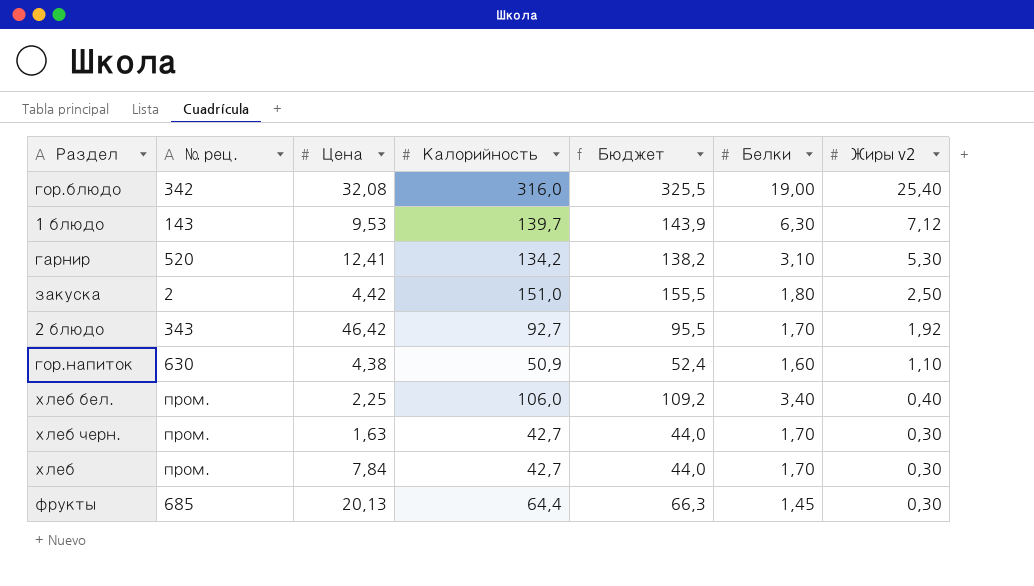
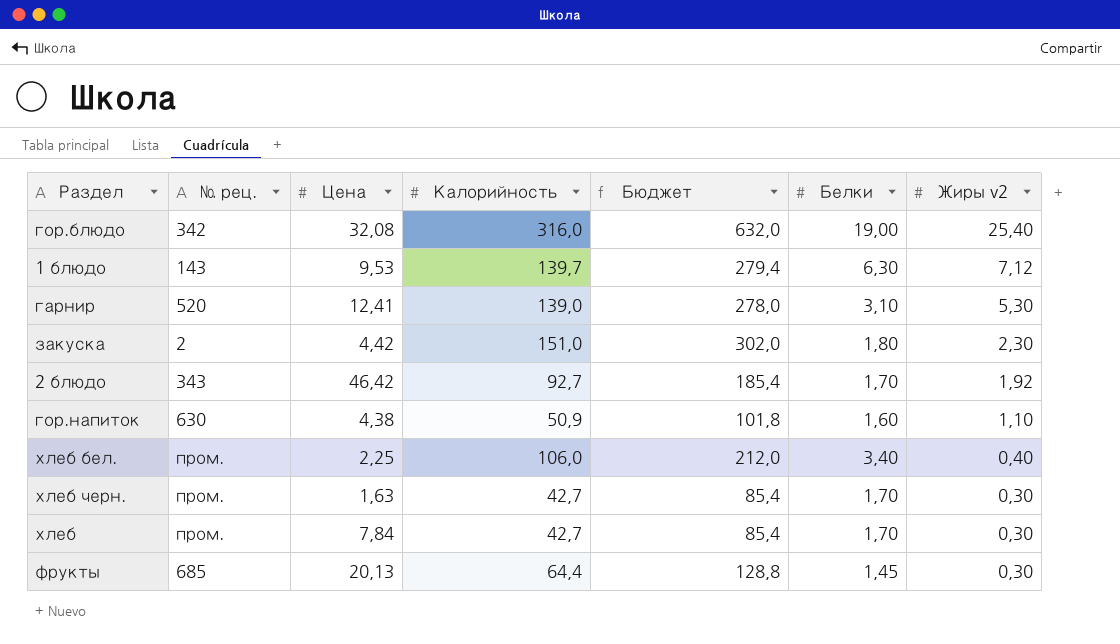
column Бюджет | formula: [Калорийность] * 1,03 -> [Калорийность] * 2
гарнир | Калорийность: 134,2 -> 139,0
закуска | Жиры v2: 2,50 -> 2,30

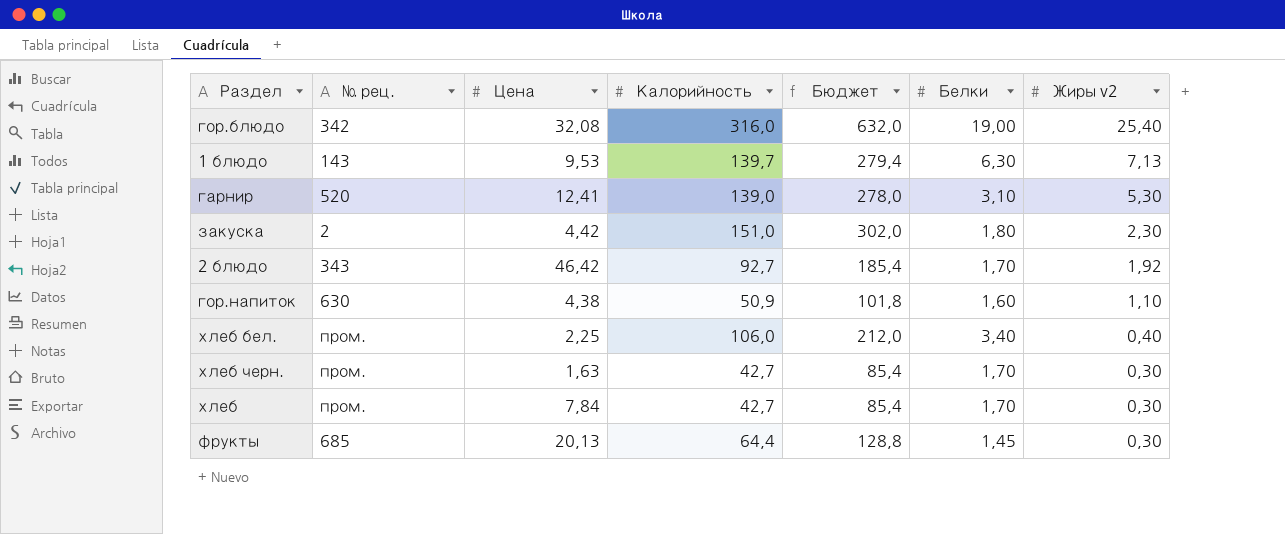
1 блюдо | Жиры v2: 7,12 -> 7,13

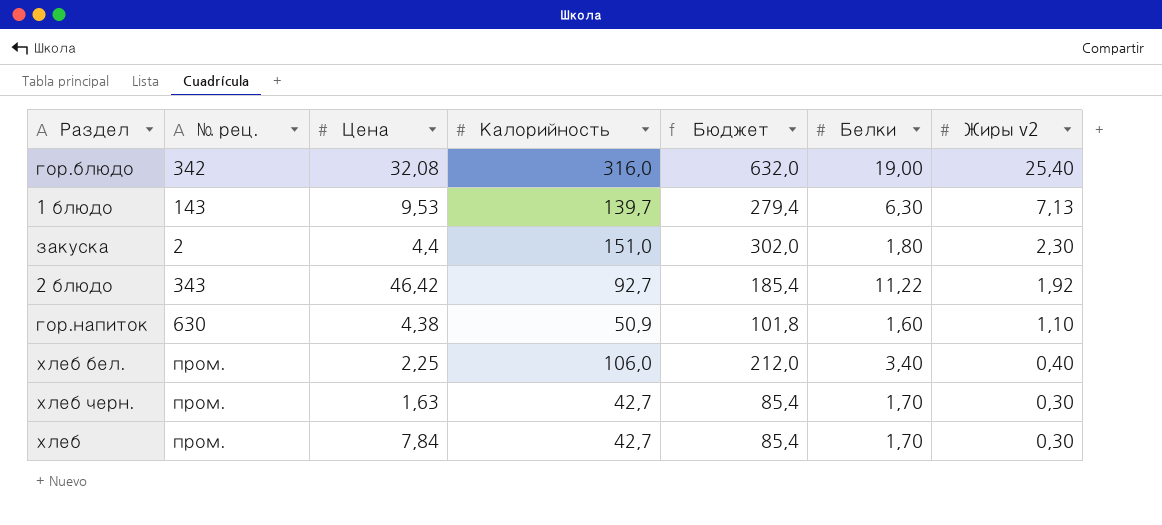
row гарнир: 520 | 12,41 | 139,0 | 278,0 | 3,10 | 5,30 -> none
row фрукты: 685 | 20,13 | 64,4 | 128,8 | 1,45 | 0,30 -> none
закуска | Цена: 4,42 -> 4,4
2 блюдо | Белки: 1,70 -> 11,22

